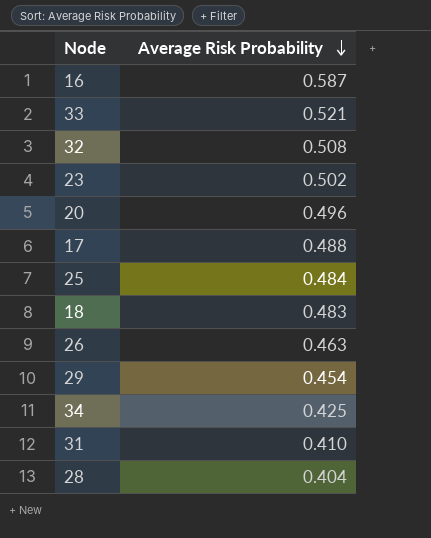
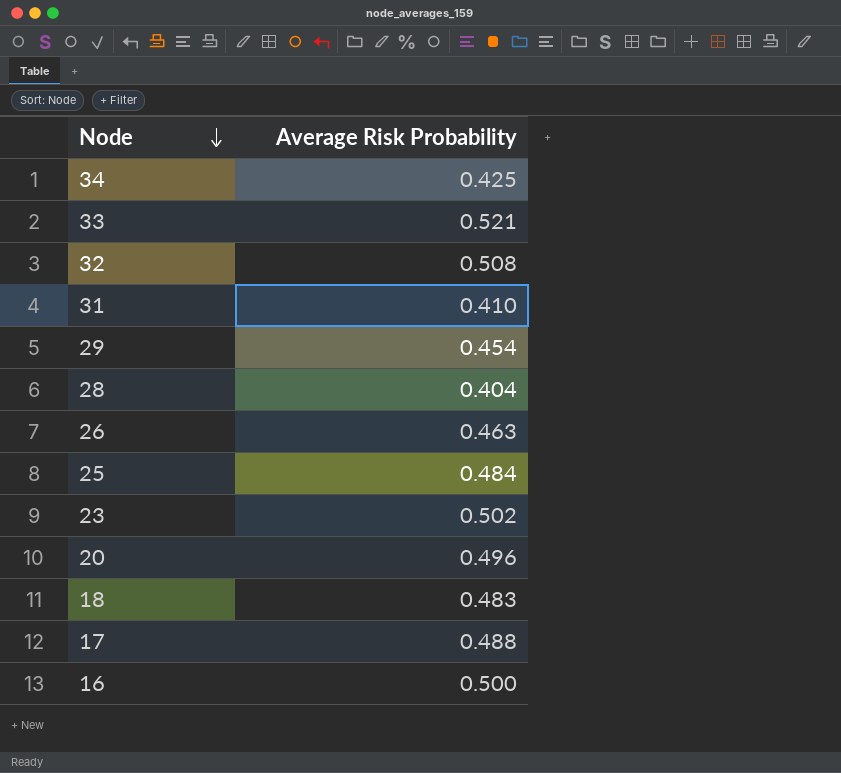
row order: Average Risk Probability descending -> Node descending
16 | Average Risk Probability: 0.587 -> 0.500

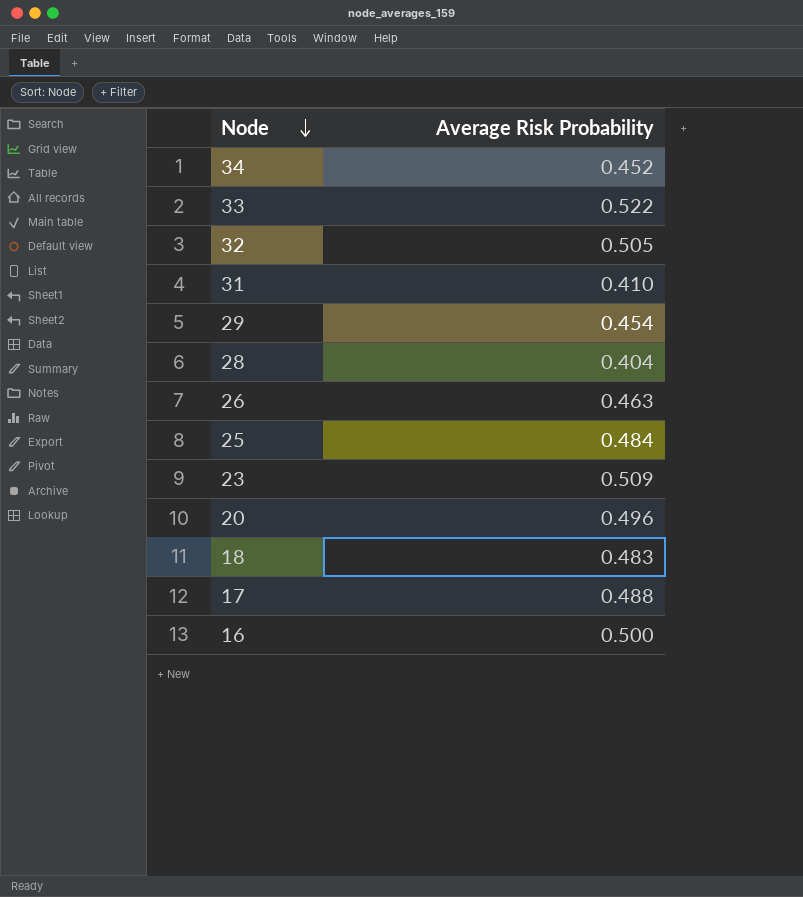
34 | Average Risk Probability: 0.425 -> 0.452
33 | Average Risk Probability: 0.521 -> 0.522
32 | Average Risk Probability: 0.508 -> 0.505
23 | Average Risk Probability: 0.502 -> 0.509

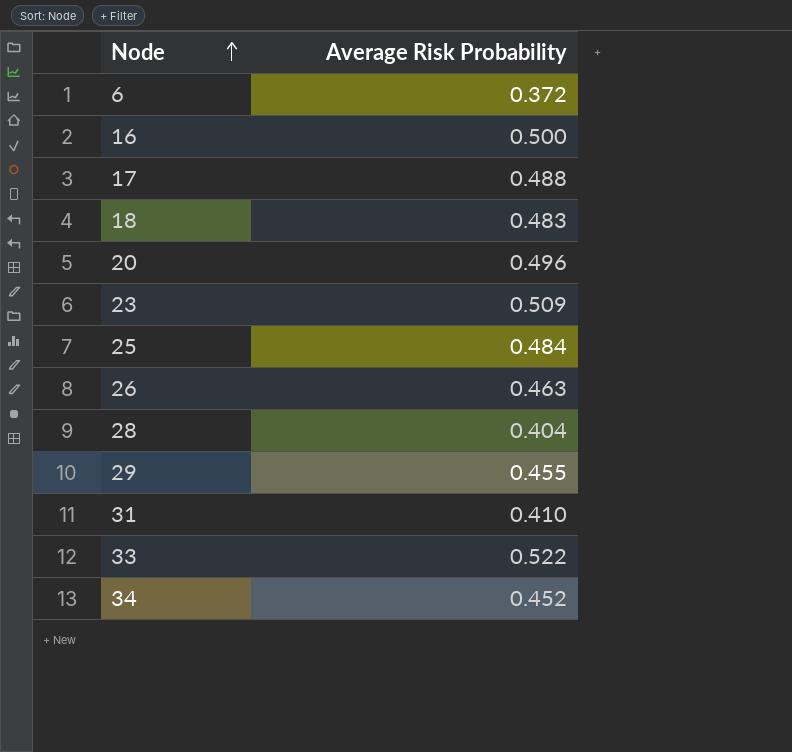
row order: Node descending -> Node ascending
row 32: 0.505 -> none
row 6: none -> 0.372
29 | Average Risk Probability: 0.454 -> 0.455

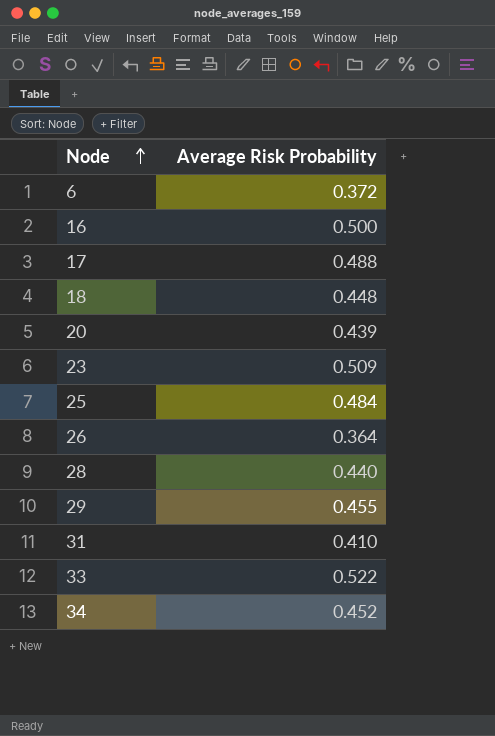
18 | Average Risk Probability: 0.483 -> 0.448
20 | Average Risk Probability: 0.496 -> 0.439
26 | Average Risk Probability: 0.463 -> 0.364
28 | Average Risk Probability: 0.404 -> 0.440

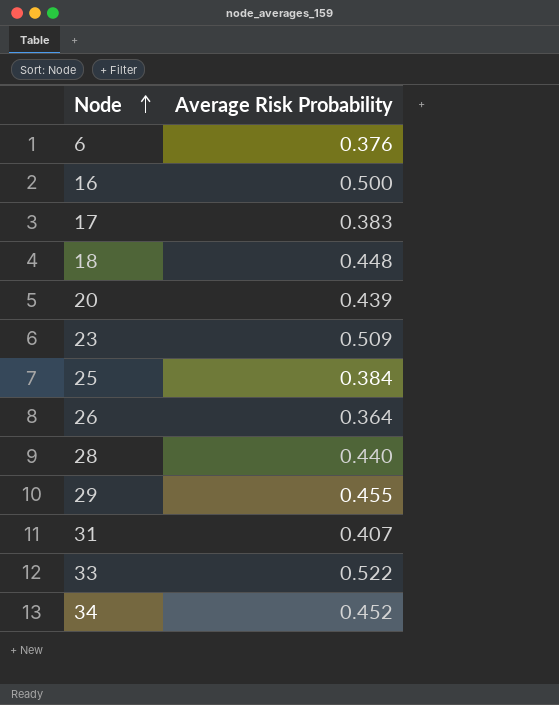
6 | Average Risk Probability: 0.372 -> 0.376
17 | Average Risk Probability: 0.488 -> 0.383
25 | Average Risk Probability: 0.484 -> 0.384
31 | Average Risk Probability: 0.410 -> 0.407

